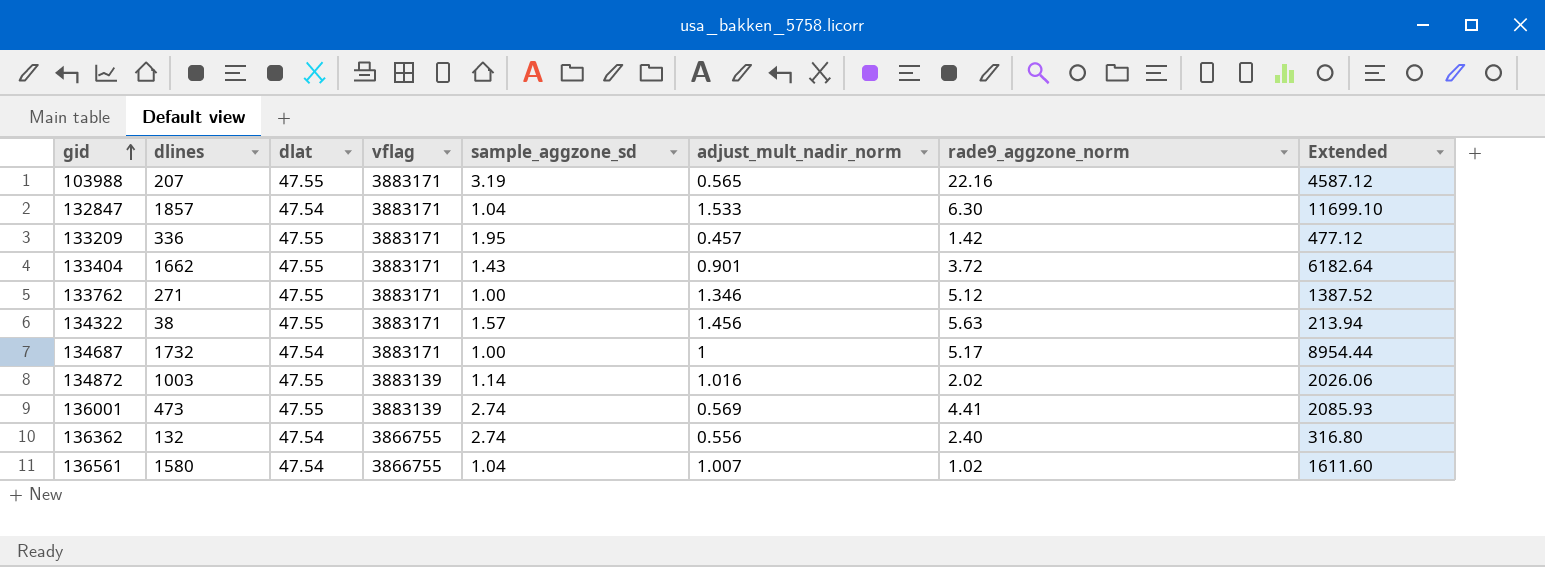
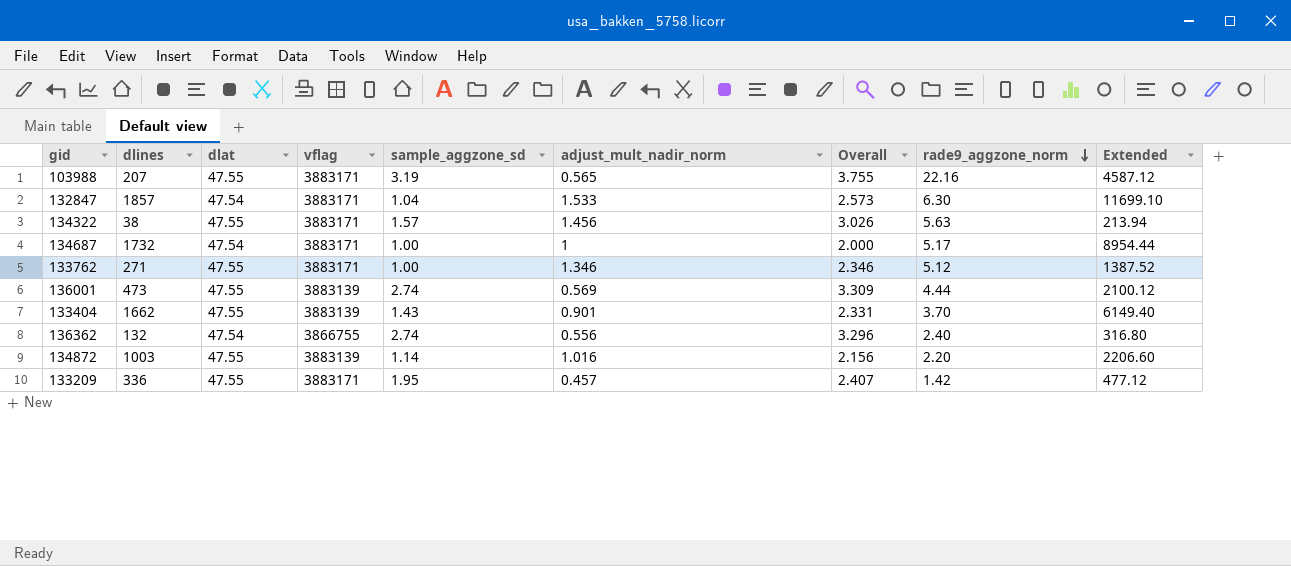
row order: gid ascending -> rade9_aggzone_norm descending
column Overall | formula: none -> [sample_aggzone_sd] + [adjust_mult_nadir_norm]
row 136561: 1580 | 47.54 | 3866755 | 1.04 | 1.007 | 1.02 | 1611.60 -> none
136001 | rade9_aggzone_norm: 4.41 -> 4.44
136001 | Extended: 2085.93 -> 2100.12
133404 | vflag: 3883171 -> 3883139
133404 | rade9_aggzone_norm: 3.72 -> 3.70
133404 | Extended: 6182.64 -> 6149.40
134872 | rade9_aggzone_norm: 2.02 -> 2.20
134872 | Extended: 2026.06 -> 2206.60

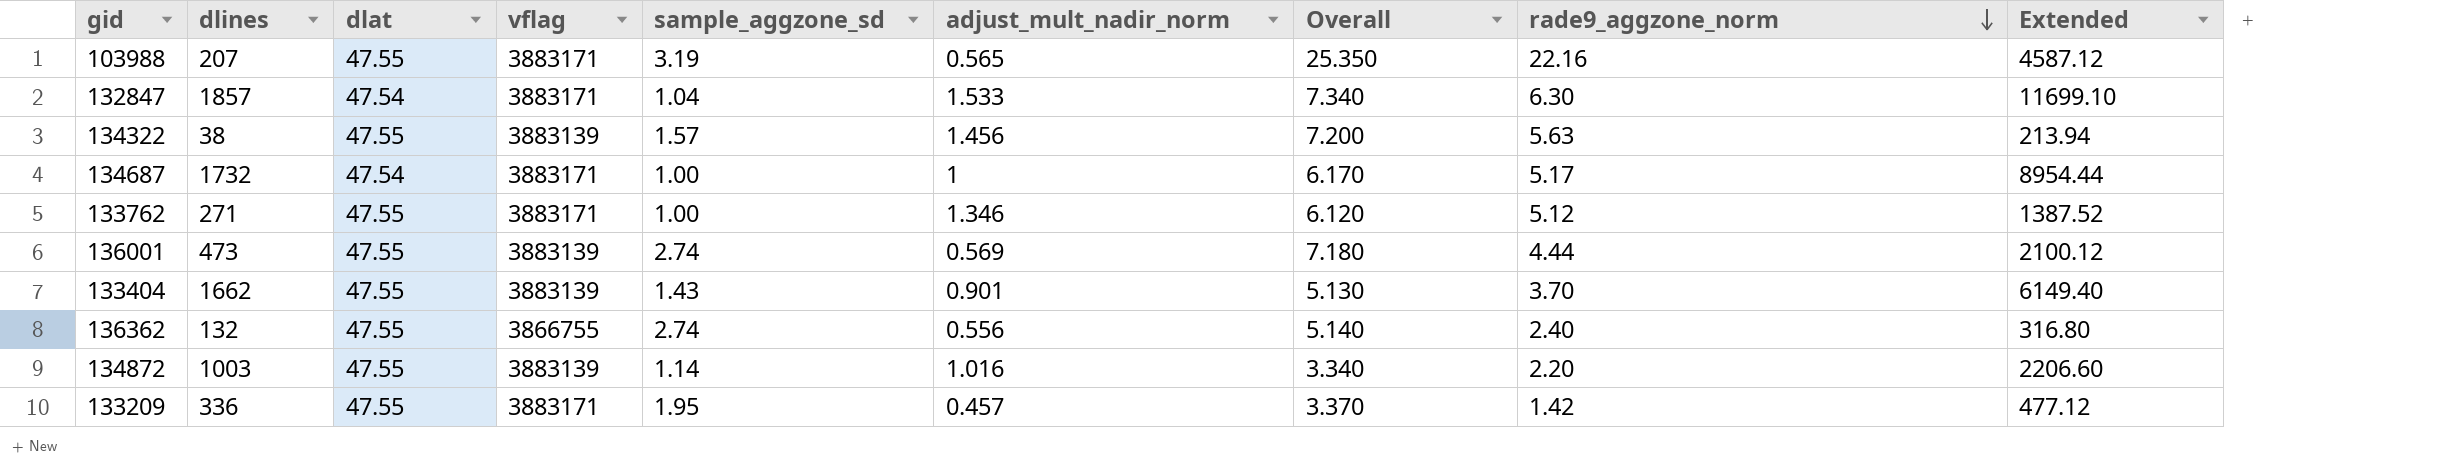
column Overall | formula: [sample_aggzone_sd] + [adjust_mult_nadir_norm] -> [sample_aggzone_sd] + [rade9_aggzone_norm]
134322 | vflag: 3883171 -> 3883139
136362 | dlat: 47.54 -> 47.55

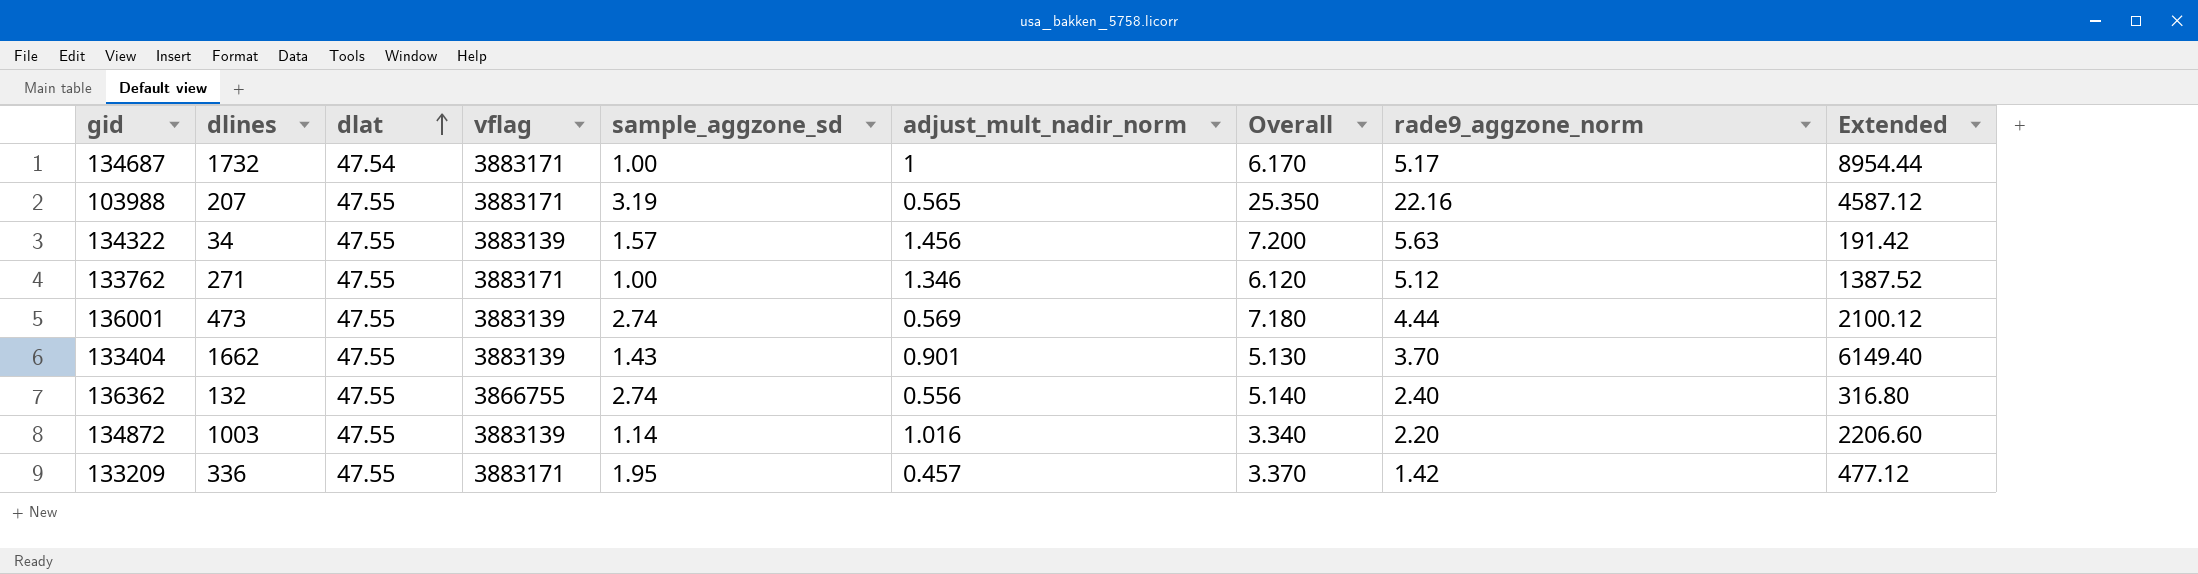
row order: rade9_aggzone_norm descending -> dlat ascending
row 132847: 1857 | 47.54 | 3883171 | 1.04 | 1.533 | 7.340 | 6.30 | 11699.10 -> none
134322 | dlines: 38 -> 34
134322 | Extended: 213.94 -> 191.42

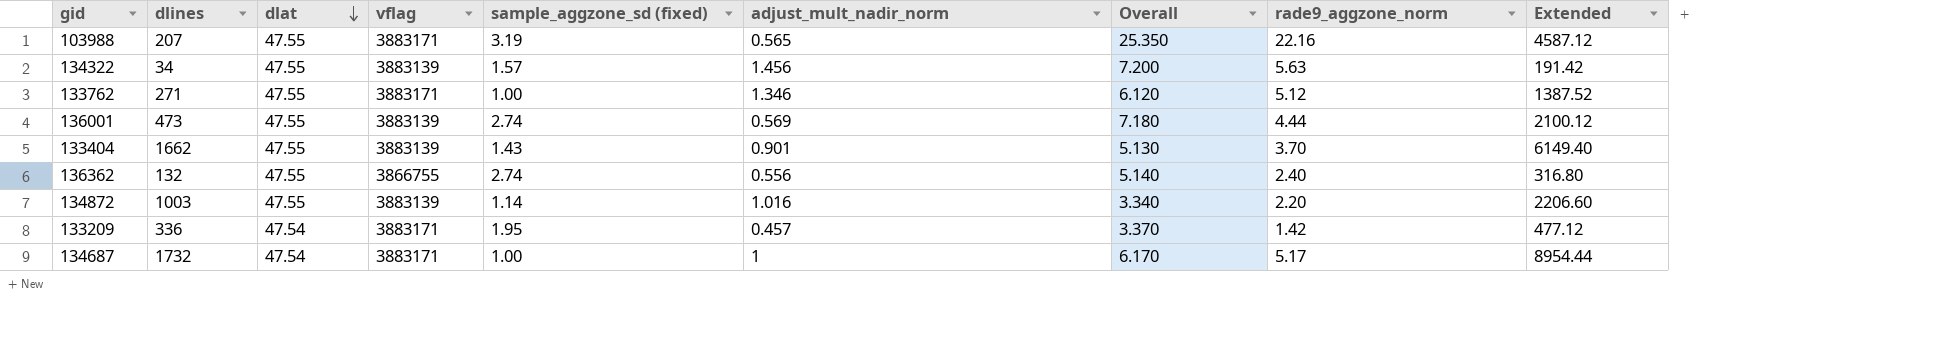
row order: dlat ascending -> dlat descending
column name: sample_aggzone_sd -> sample_aggzone_sd (fixed)
133209 | dlat: 47.55 -> 47.54

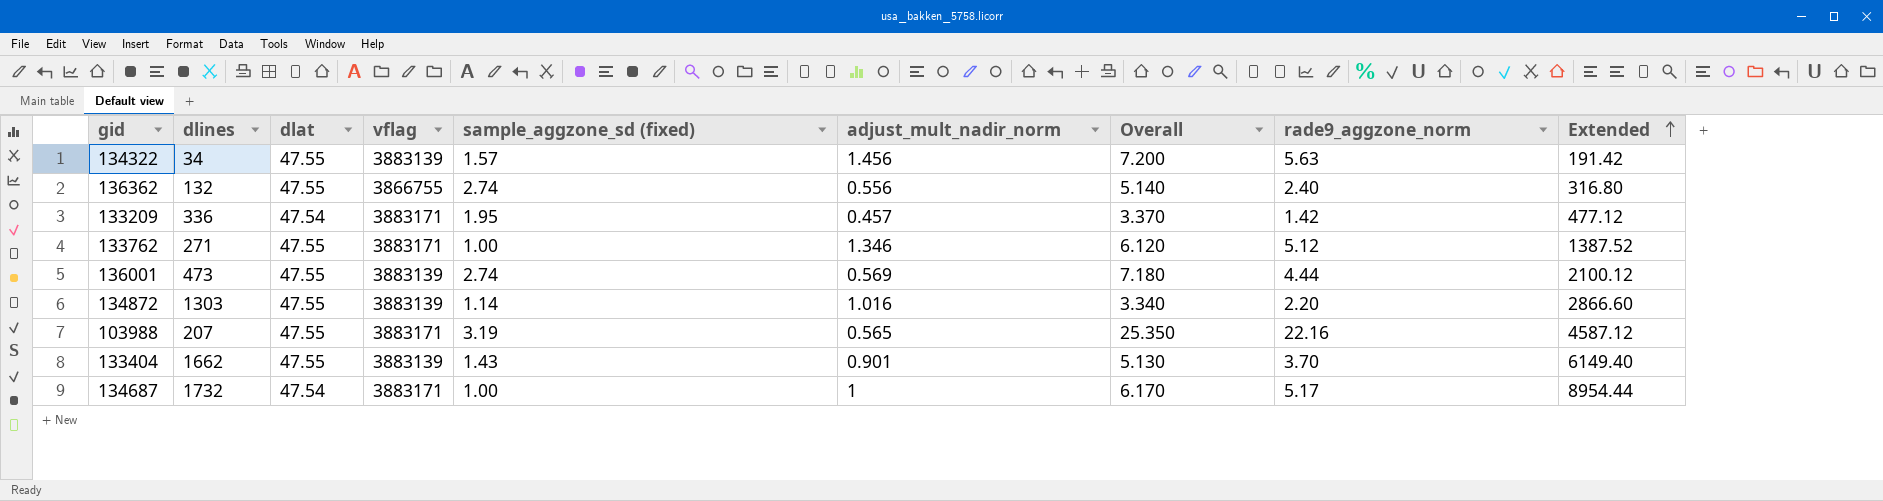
row order: dlat descending -> Extended ascending
134872 | dlines: 1003 -> 1303
134872 | Extended: 2206.60 -> 2866.60

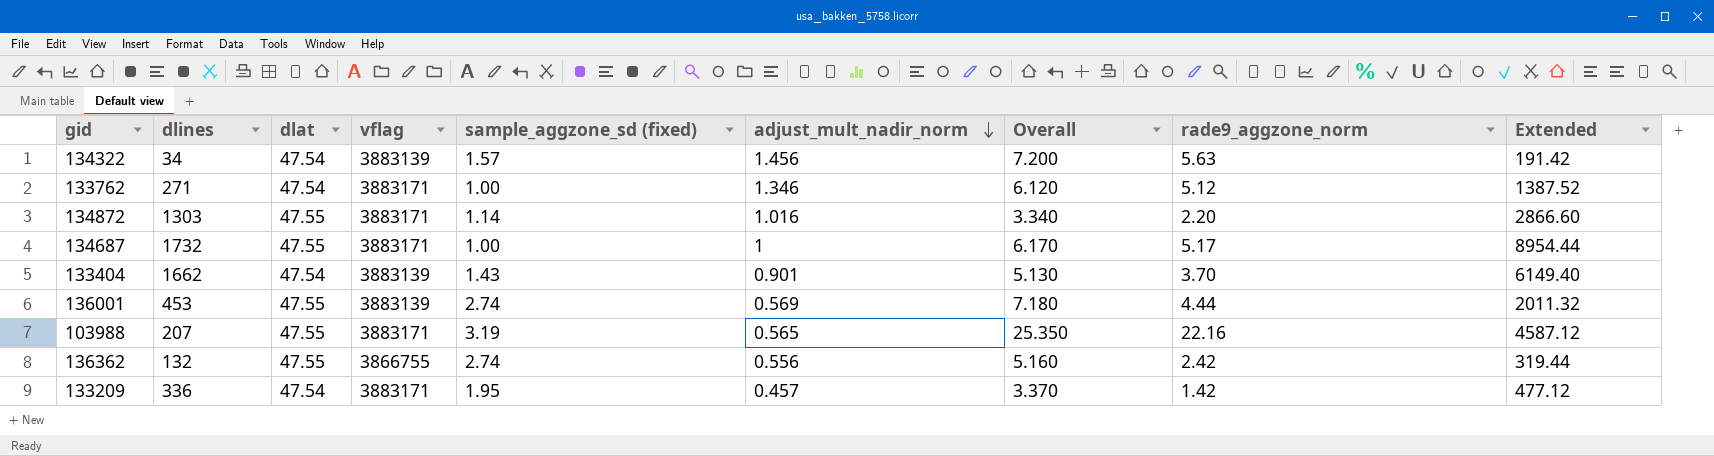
row order: Extended ascending -> adjust_mult_nadir_norm descending
134322 | dlat: 47.55 -> 47.54
133762 | dlat: 47.55 -> 47.54
134872 | vflag: 3883139 -> 3883171
134687 | dlat: 47.54 -> 47.55
133404 | dlat: 47.55 -> 47.54
136001 | dlines: 473 -> 453
136001 | Extended: 2100.12 -> 2011.32
136362 | Overall: 5.140 -> 5.160
136362 | rade9_aggzone_norm: 2.40 -> 2.42
136362 | Extended: 316.80 -> 319.44

